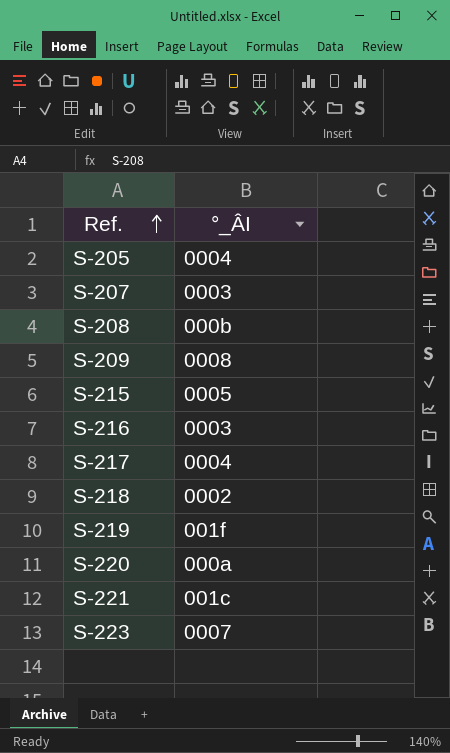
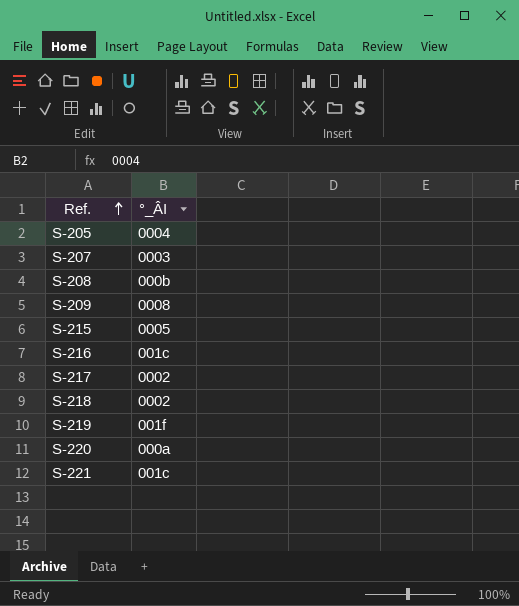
row S-223: 0007 -> none
S-216 | °_ÂI: 0003 -> 001c
S-217 | °_ÂI: 0004 -> 0002

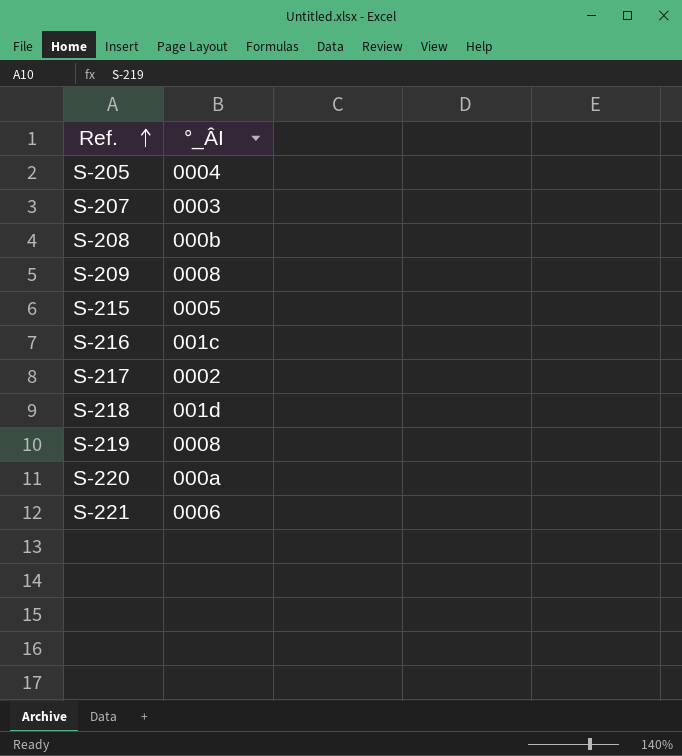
S-218 | °_ÂI: 0002 -> 001d
S-219 | °_ÂI: 001f -> 0008
S-221 | °_ÂI: 001c -> 0006

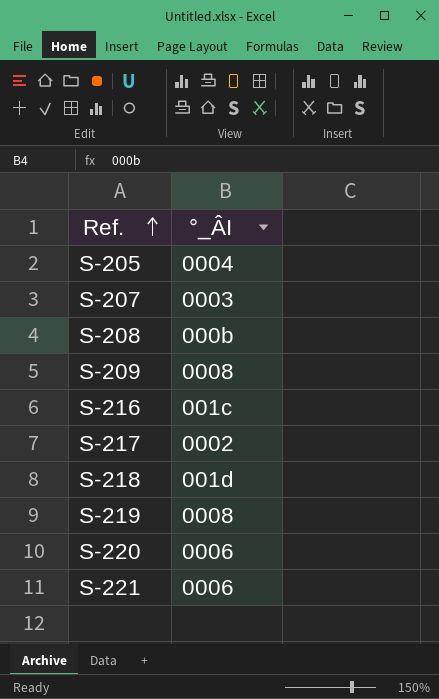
row S-215: 0005 -> none
S-220 | °_ÂI: 000a -> 0006

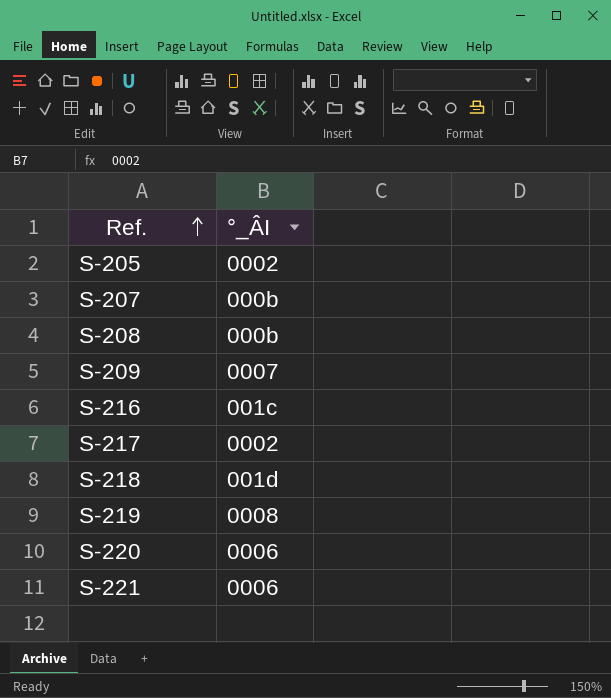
S-205 | °_ÂI: 0004 -> 0002
S-207 | °_ÂI: 0003 -> 000b
S-209 | °_ÂI: 0008 -> 0007

